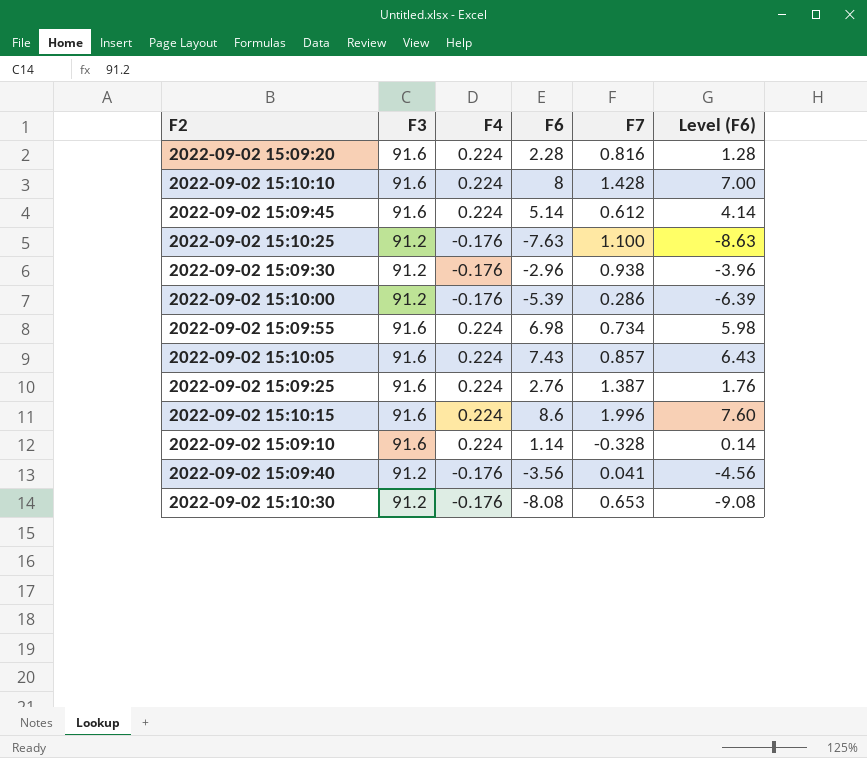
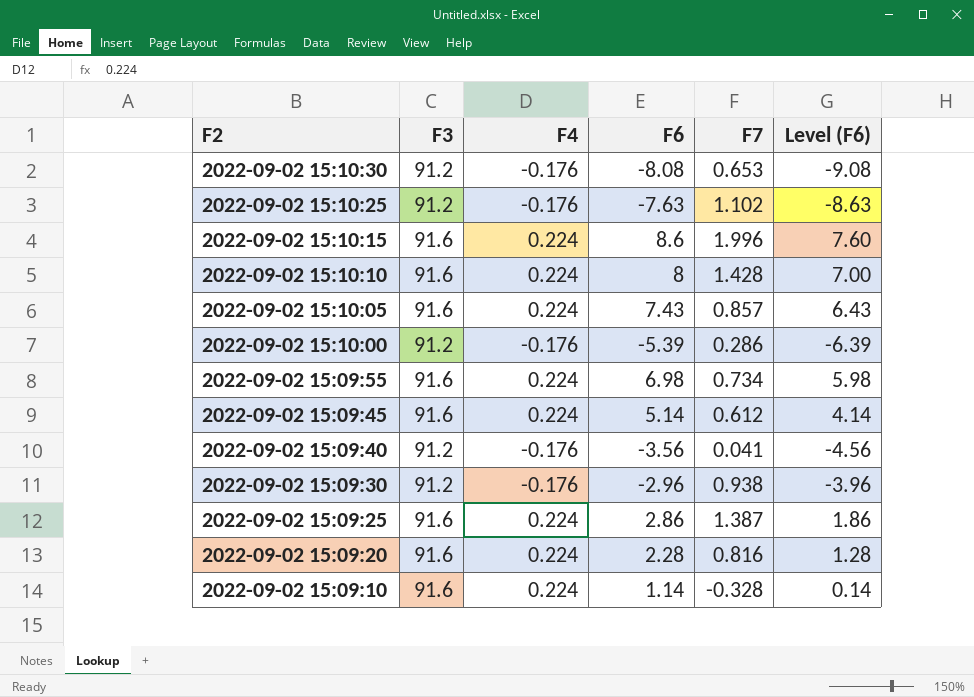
row order: none -> F2 descending
2022-09-02 15:10:25 | F7: 1.100 -> 1.102
2022-09-02 15:09:25 | F6: 2.76 -> 2.86
2022-09-02 15:09:25 | Level (F6): 1.76 -> 1.86

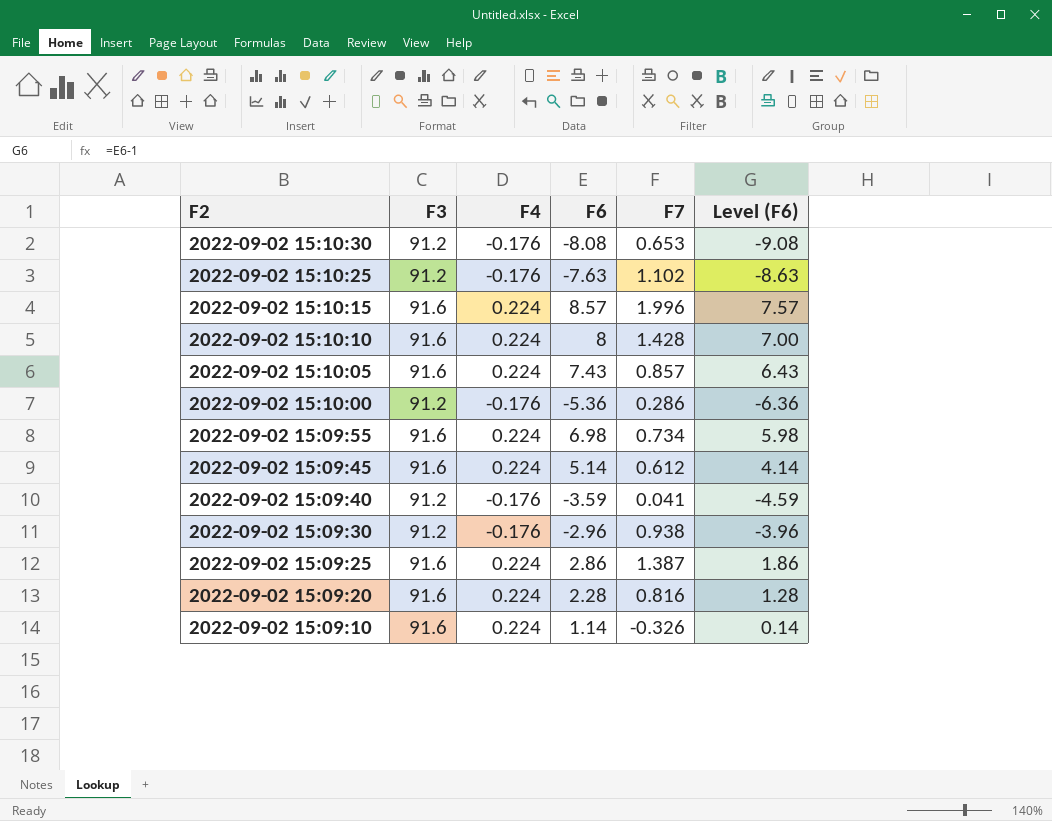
2022-09-02 15:10:15 | F6: 8.6 -> 8.57
2022-09-02 15:10:15 | Level (F6): 7.60 -> 7.57
2022-09-02 15:10:00 | F6: -5.39 -> -5.36
2022-09-02 15:10:00 | Level (F6): -6.39 -> -6.36
2022-09-02 15:09:40 | F6: -3.56 -> -3.59
2022-09-02 15:09:40 | Level (F6): -4.56 -> -4.59
2022-09-02 15:09:10 | F7: -0.328 -> -0.326

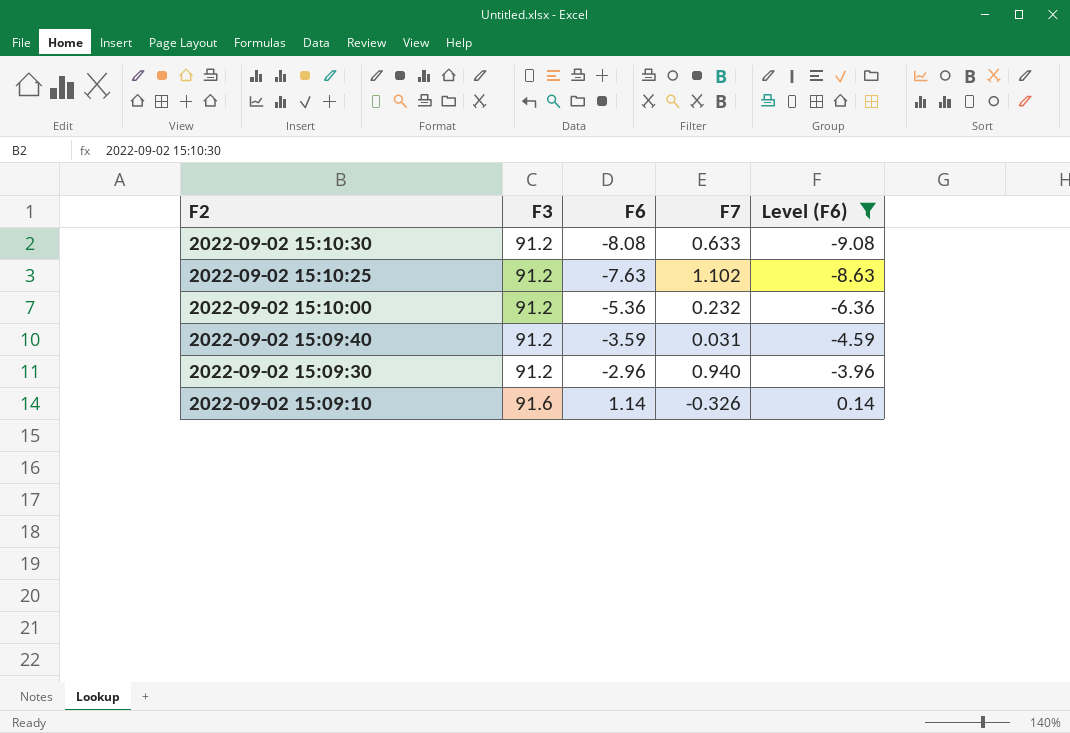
filter: none -> Level (F6) <= 0.14
column F4 | position: 3 -> none
2022-09-02 15:10:30 | F7: 0.653 -> 0.633
2022-09-02 15:10:00 | F7: 0.286 -> 0.232
2022-09-02 15:09:40 | F7: 0.041 -> 0.031
2022-09-02 15:09:30 | F7: 0.938 -> 0.940

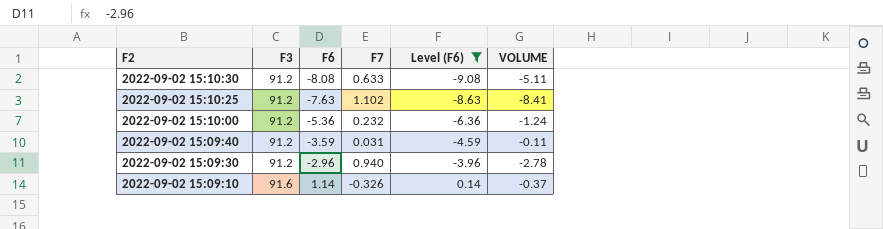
column VOLUME | formula: none -> [F6] * [F7]

